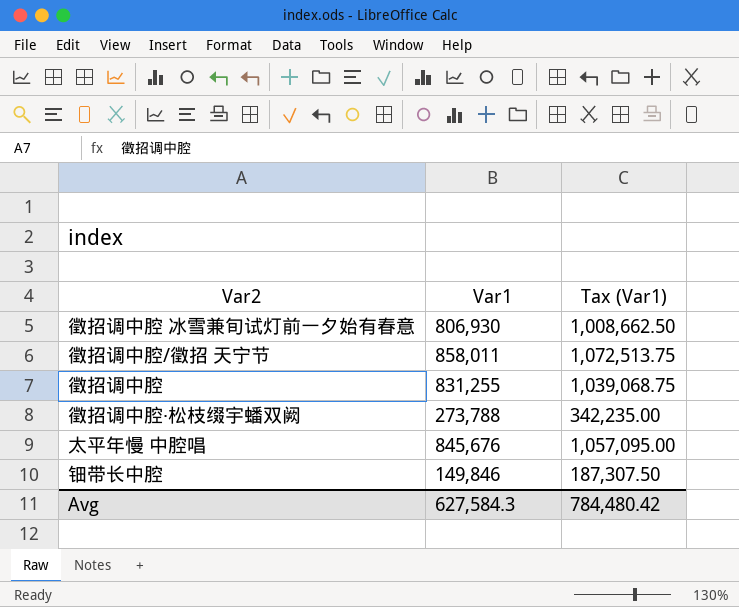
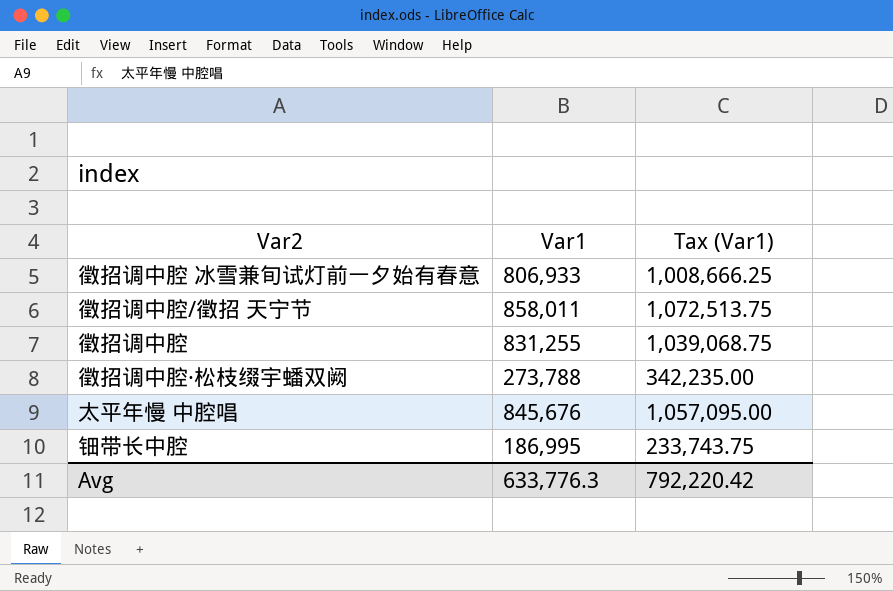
徵招调中腔 冰雪兼旬试灯前一夕始有春意 | Var1: 806,930 -> 806,933
徵招调中腔 冰雪兼旬试灯前一夕始有春意 | Tax (Var1): 1,008,662.50 -> 1,008,666.25
钿带长中腔 | Var1: 149,846 -> 186,995
钿带长中腔 | Tax (Var1): 187,307.50 -> 233,743.75
Avg | Var1: 627,584.3 -> 633,776.3
Avg | Tax (Var1): 784,480.42 -> 792,220.42

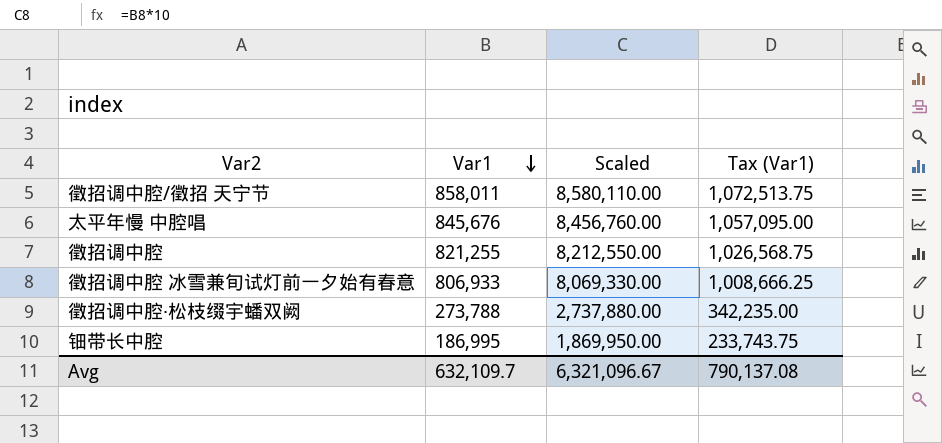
row order: none -> Var1 descending
column Scaled | formula: none -> [Var1] * 10
徵招调中腔 | Var1: 831,255 -> 821,255
徵招调中腔 | Tax (Var1): 1,039,068.75 -> 1,026,568.75
Avg | Var1: 633,776.3 -> 632,109.7
Avg | Tax (Var1): 792,220.42 -> 790,137.08

